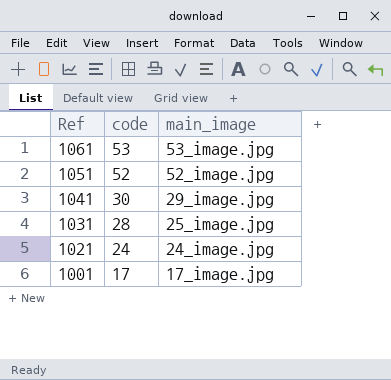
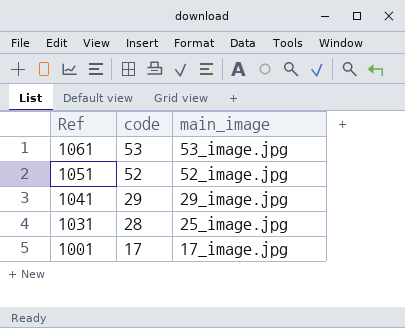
row 1021: 24 | 24_image.jpg -> none
1041 | code: 30 -> 29

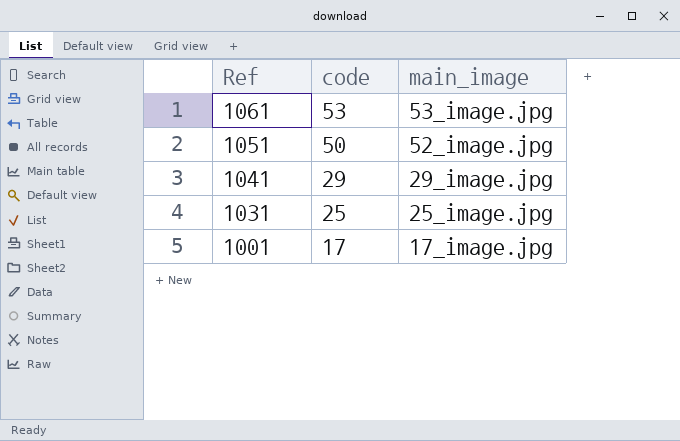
1051 | code: 52 -> 50
1031 | code: 28 -> 25

